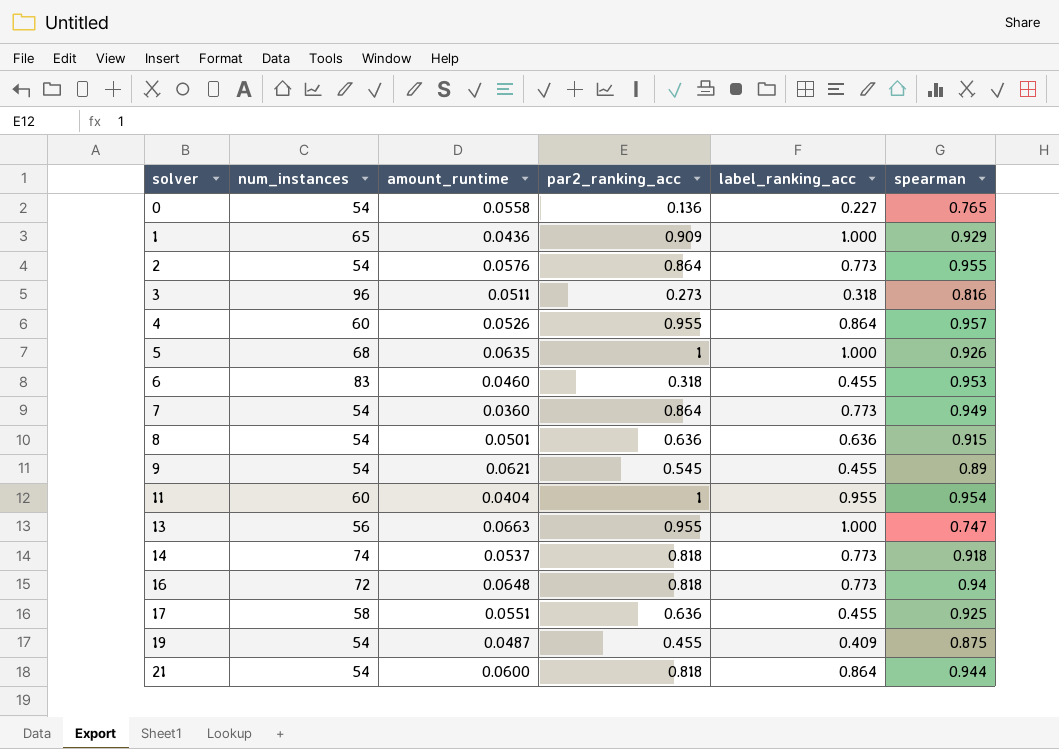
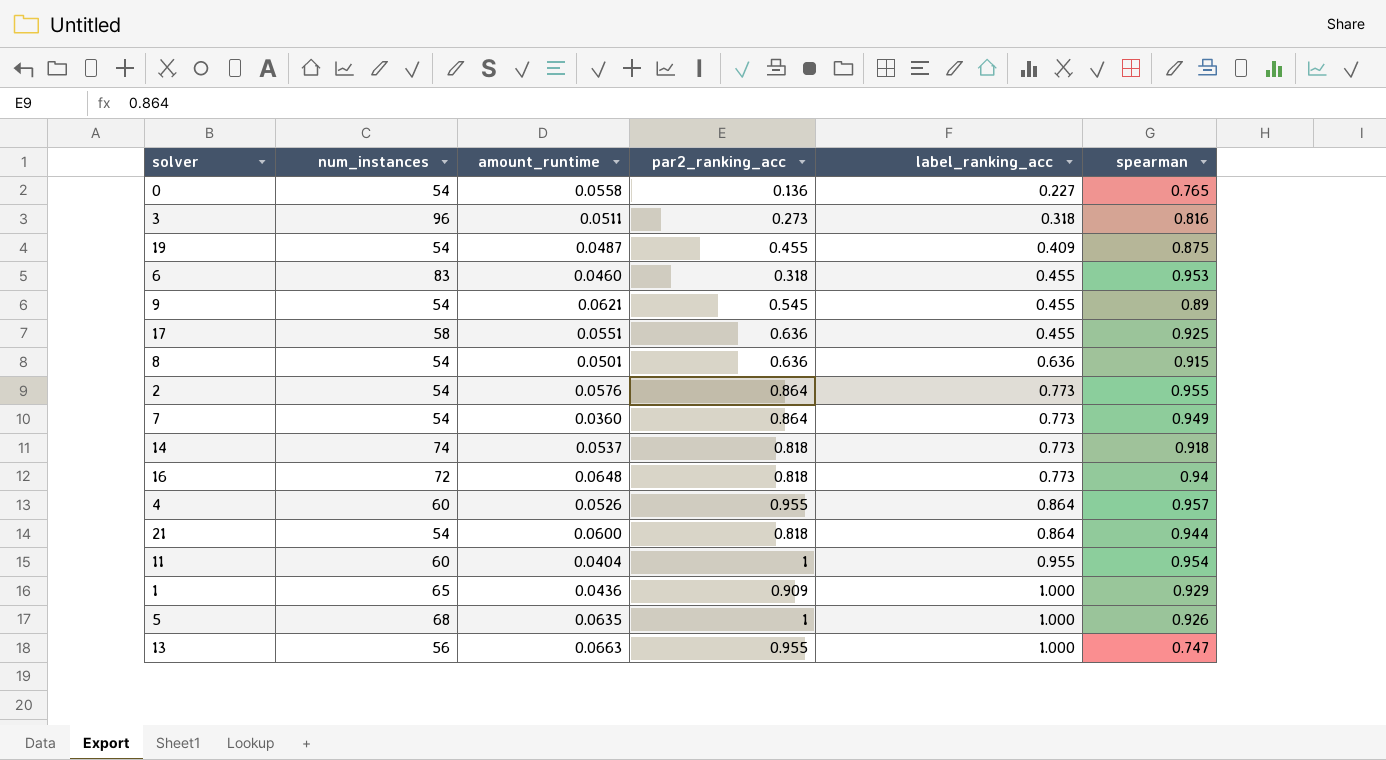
row order: solver ascending -> label_ranking_acc ascending

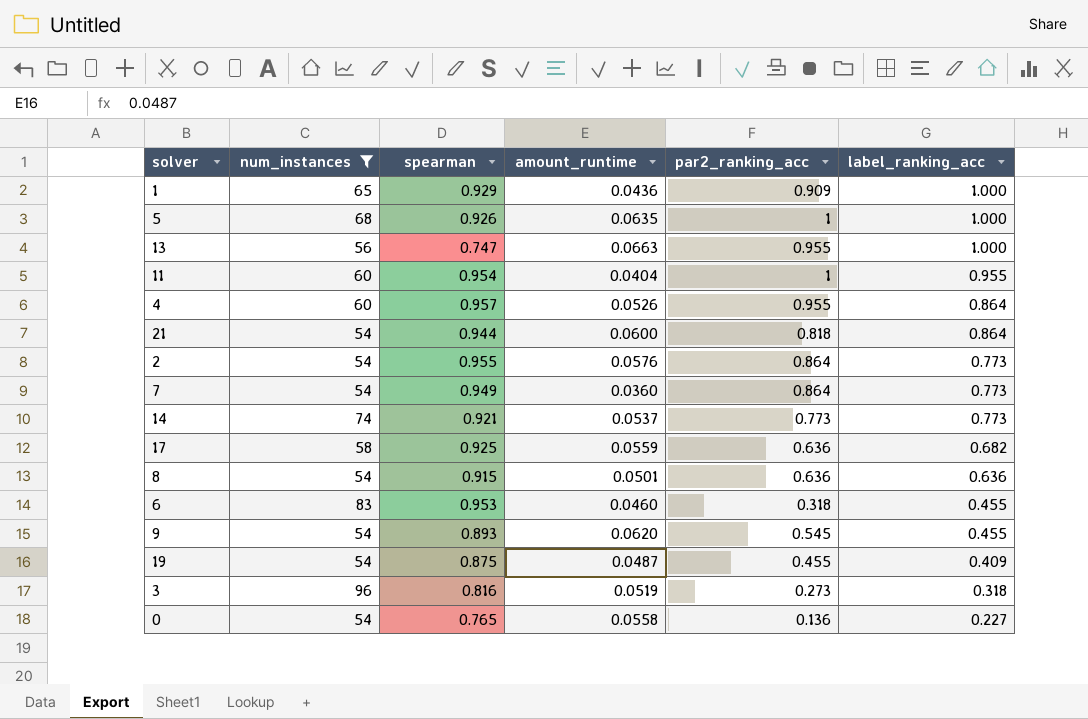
filter: none -> num_instances != 72
row order: label_ranking_acc ascending -> label_ranking_acc descending
column spearman | position: 6 -> 3
14 | spearman: 0.918 -> 0.921
14 | par2_ranking_acc: 0.818 -> 0.773
17 | amount_runtime: 0.0551 -> 0.0559
17 | label_ranking_acc: 0.455 -> 0.682
9 | spearman: 0.89 -> 0.893
9 | amount_runtime: 0.0621 -> 0.0620
3 | amount_runtime: 0.0511 -> 0.0519

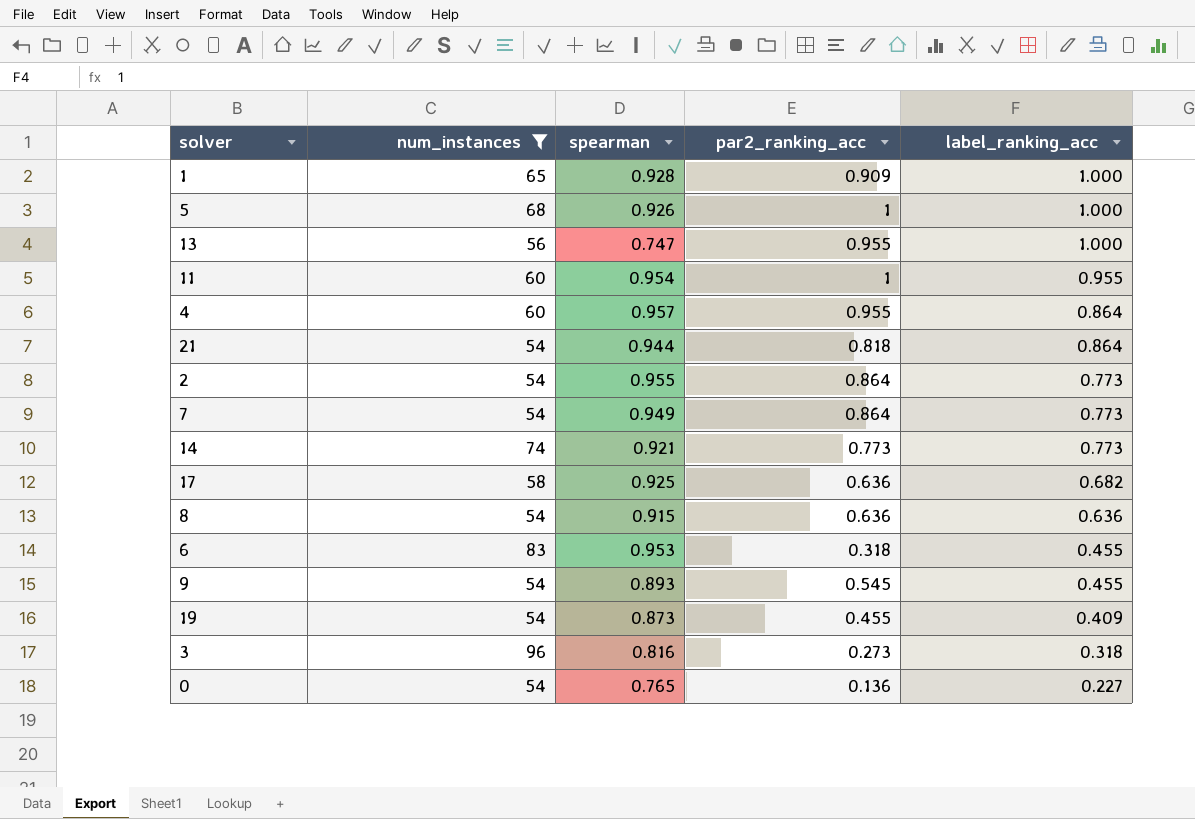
column amount_runtime | position: 4 -> none
1 | spearman: 0.929 -> 0.928
19 | spearman: 0.875 -> 0.873

